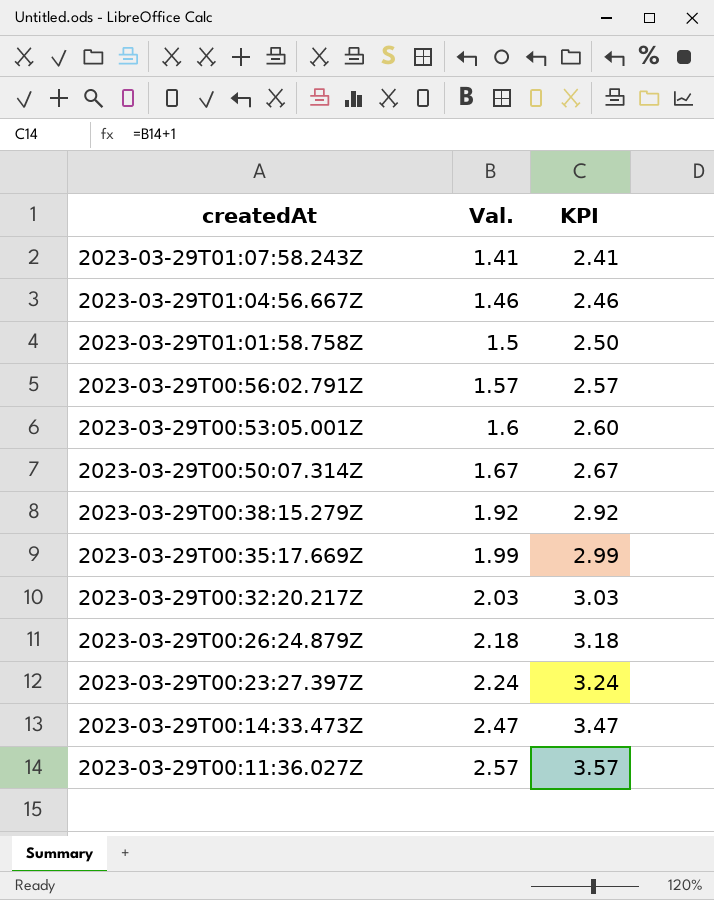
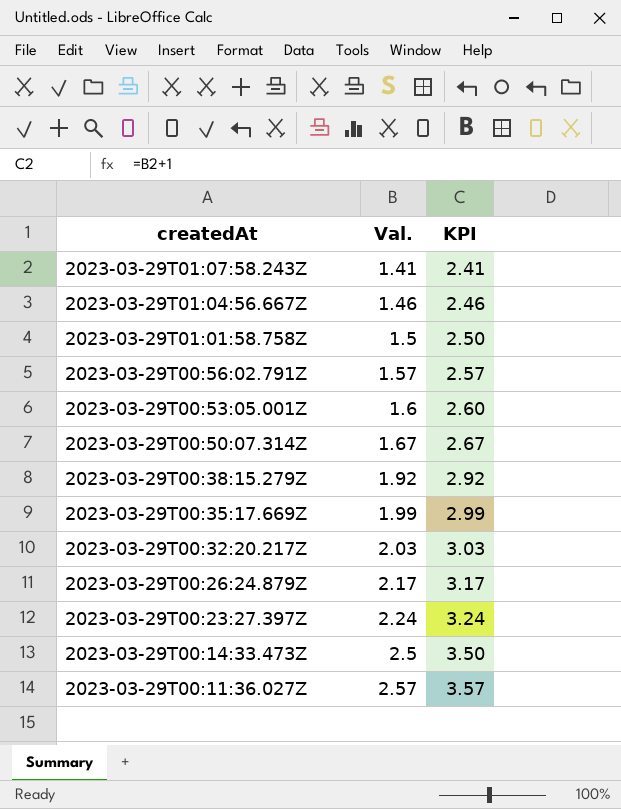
2023-03-29T00:26:24.879Z | Val.: 2.18 -> 2.17
2023-03-29T00:26:24.879Z | KPI: 3.18 -> 3.17
2023-03-29T00:14:33.473Z | Val.: 2.47 -> 2.5
2023-03-29T00:14:33.473Z | KPI: 3.47 -> 3.50

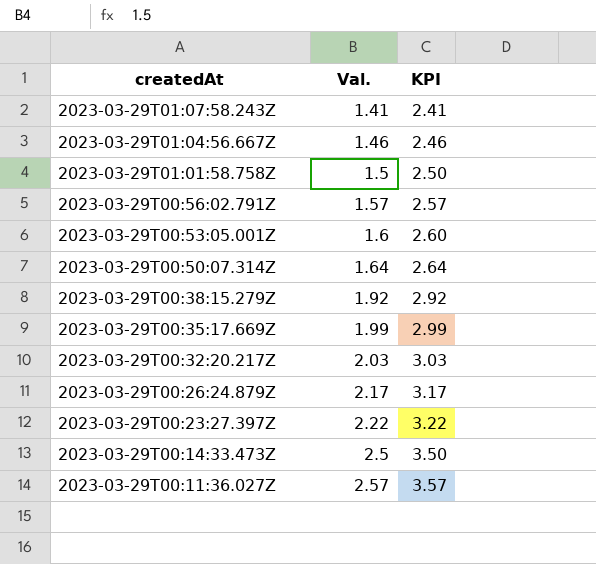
2023-03-29T00:50:07.314Z | Val.: 1.67 -> 1.64
2023-03-29T00:50:07.314Z | KPI: 2.67 -> 2.64
2023-03-29T00:23:27.397Z | Val.: 2.24 -> 2.22
2023-03-29T00:23:27.397Z | KPI: 3.24 -> 3.22

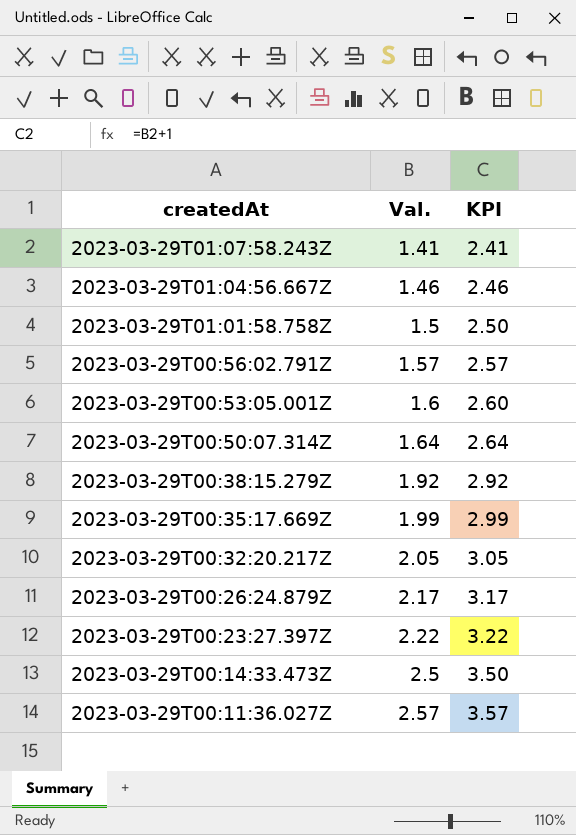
2023-03-29T00:32:20.217Z | Val.: 2.03 -> 2.05
2023-03-29T00:32:20.217Z | KPI: 3.03 -> 3.05

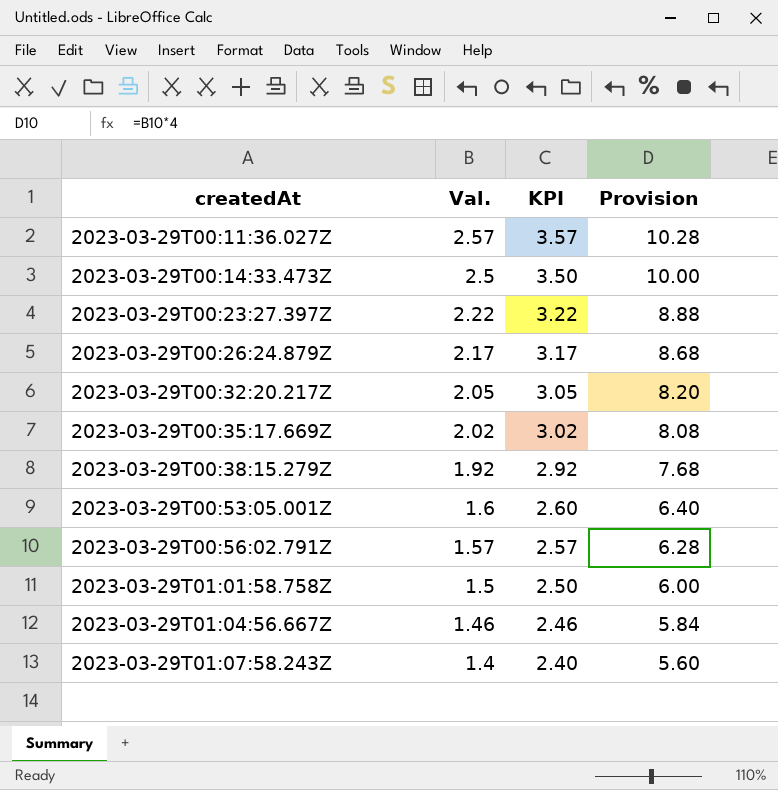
row order: createdAt descending -> createdAt ascending
column Provision | formula: none -> [Val.] * 4
row 2023-03-29T00:50:07.314Z: 1.64 | 2.64 -> none
2023-03-29T00:35:17.669Z | Val.: 1.99 -> 2.02
2023-03-29T00:35:17.669Z | KPI: 2.99 -> 3.02
2023-03-29T01:07:58.243Z | Val.: 1.41 -> 1.4
2023-03-29T01:07:58.243Z | KPI: 2.41 -> 2.40

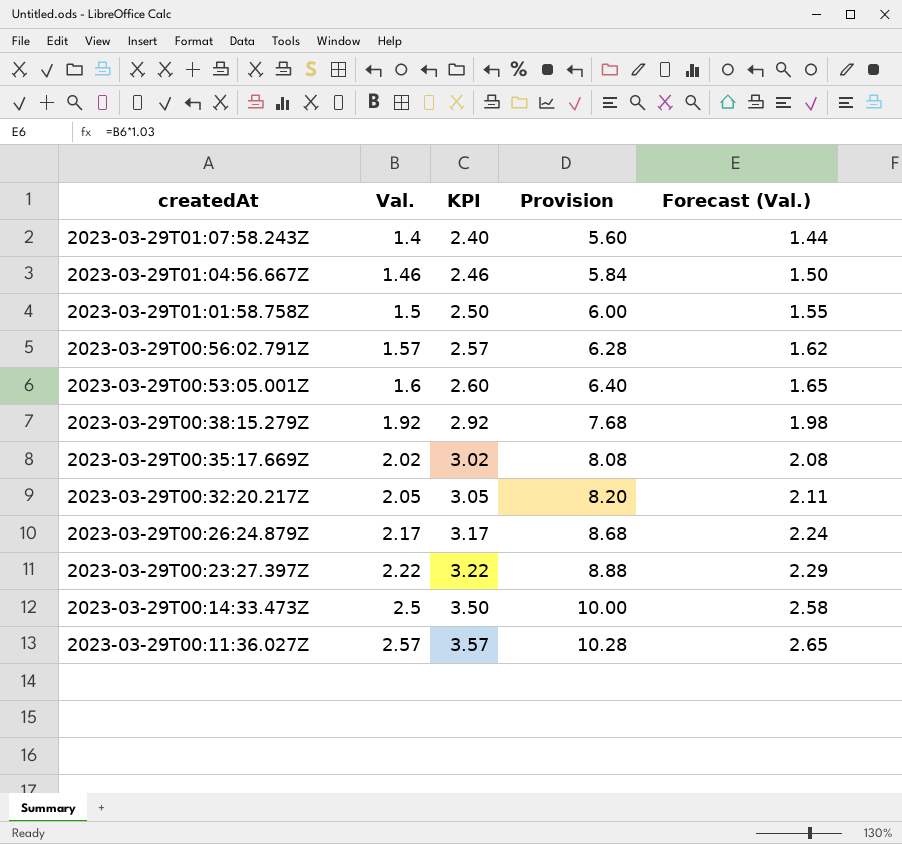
row order: createdAt ascending -> createdAt descending
column Forecast (Val.) | formula: none -> [Val.] * 1.03

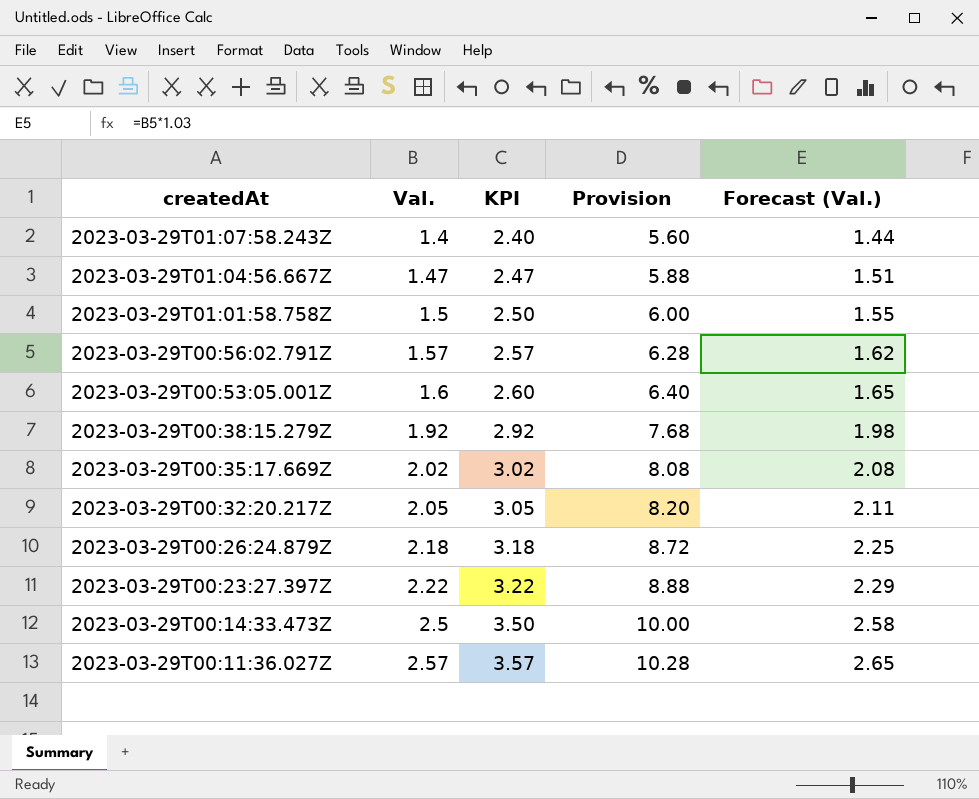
2023-03-29T01:04:56.667Z | Val.: 1.46 -> 1.47
2023-03-29T01:04:56.667Z | KPI: 2.46 -> 2.47
2023-03-29T01:04:56.667Z | Provision: 5.84 -> 5.88
2023-03-29T01:04:56.667Z | Forecast (Val.): 1.50 -> 1.51
2023-03-29T00:26:24.879Z | Val.: 2.17 -> 2.18
2023-03-29T00:26:24.879Z | KPI: 3.17 -> 3.18
2023-03-29T00:26:24.879Z | Provision: 8.68 -> 8.72
2023-03-29T00:26:24.879Z | Forecast (Val.): 2.24 -> 2.25

